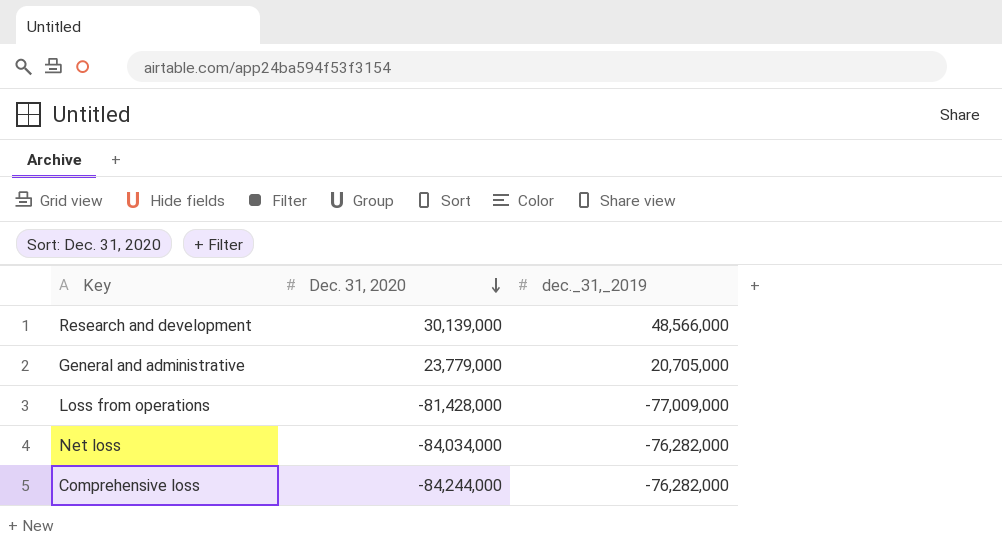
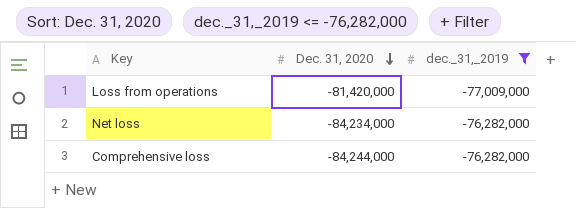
filter: none -> dec._31,_2019 <= -76,282,000
Loss from operations | Dec. 31, 2020: -81,428,000 -> -81,420,000
Net loss | Dec. 31, 2020: -84,034,000 -> -84,234,000

